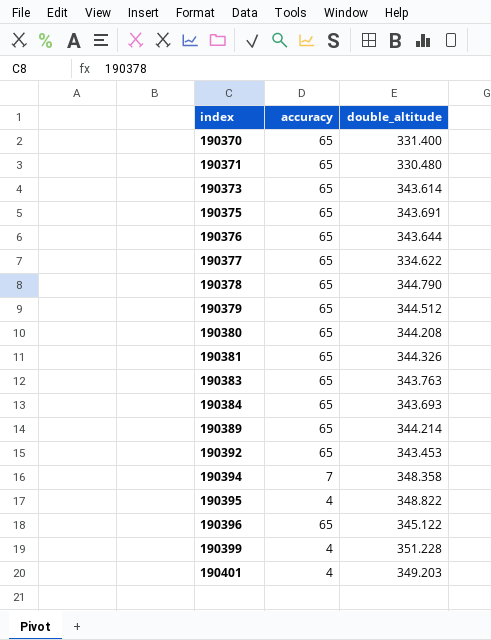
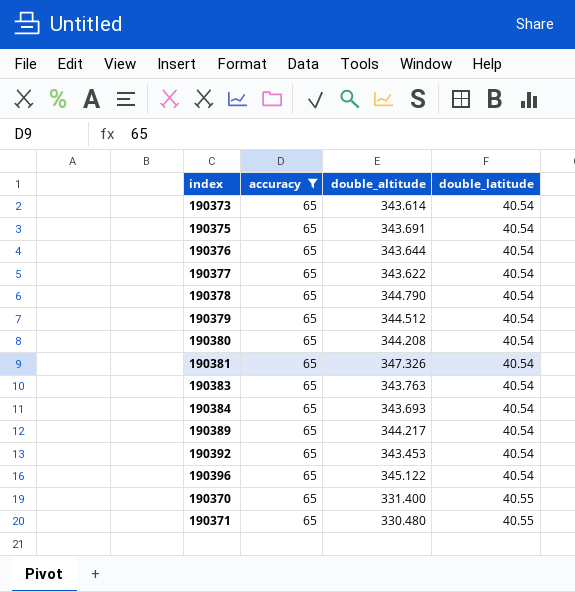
filter: none -> accuracy = 65
row order: index ascending -> double_latitude ascending
column double_latitude | position: none -> 4
190377 | double_altitude: 334.622 -> 343.622
190381 | double_altitude: 344.326 -> 347.326
190389 | double_altitude: 344.214 -> 344.217

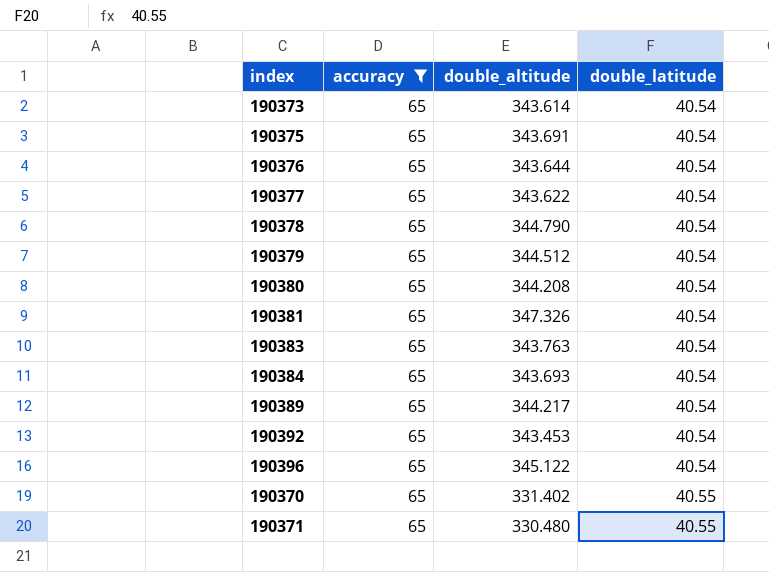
190370 | double_altitude: 331.400 -> 331.402

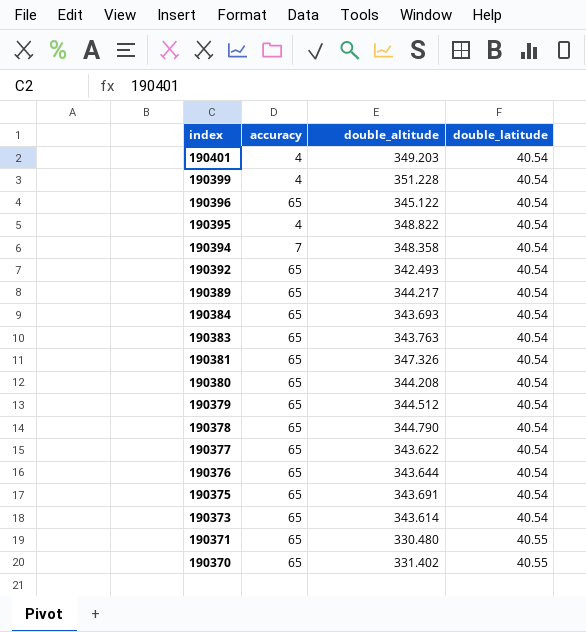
filter: accuracy = 65 -> none
row order: double_latitude ascending -> index descending
190392 | double_altitude: 343.453 -> 342.493

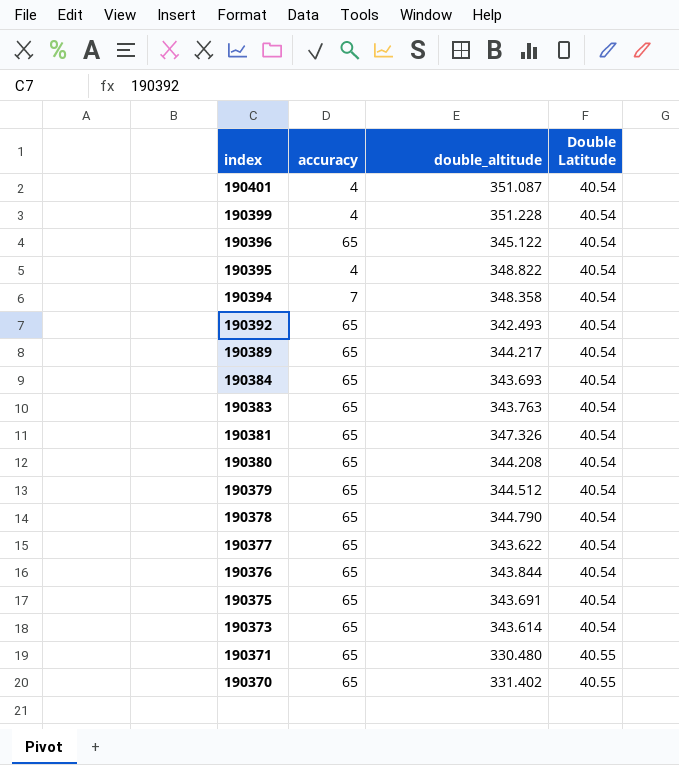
column name: double_latitude -> Double Latitude
190401 | double_altitude: 349.203 -> 351.087
190376 | double_altitude: 343.644 -> 343.844

